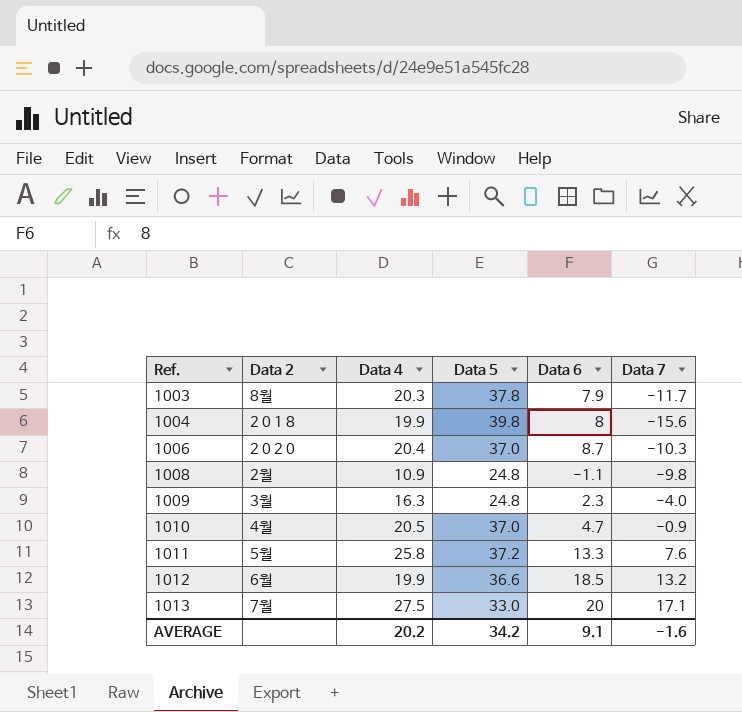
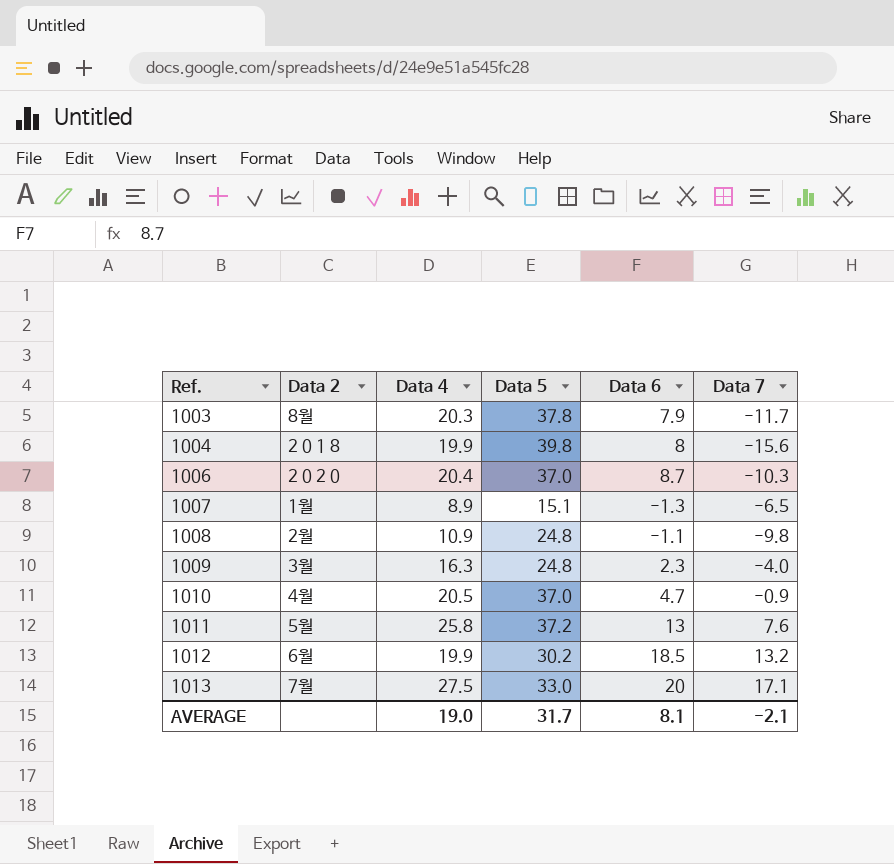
row 1007: none -> 1월 | 8.9 | 15.1 | -1.3 | -6.5
1011 | Data 6: 13.3 -> 13
1012 | Data 5: 36.6 -> 30.2
AVERAGE | Data 4: 20.2 -> 19.0
AVERAGE | Data 5: 34.2 -> 31.7
AVERAGE | Data 6: 9.1 -> 8.1
AVERAGE | Data 7: -1.6 -> -2.1

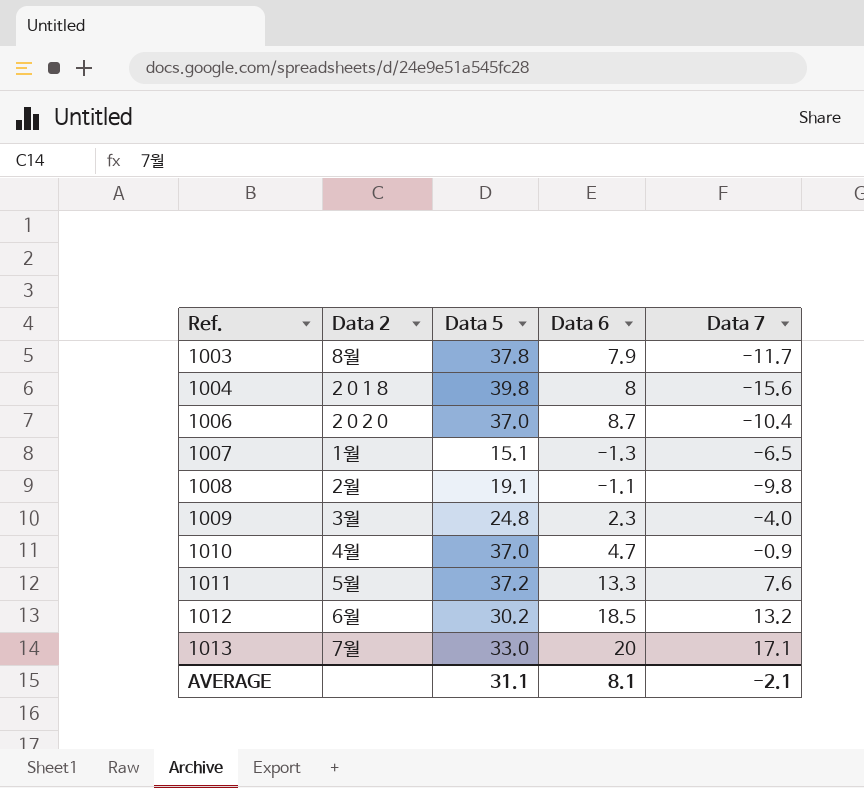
column Data 4 | position: 3 -> none
1006 | Data 7: -10.3 -> -10.4
1008 | Data 5: 24.8 -> 19.1
1011 | Data 6: 13 -> 13.3
AVERAGE | Data 5: 31.7 -> 31.1

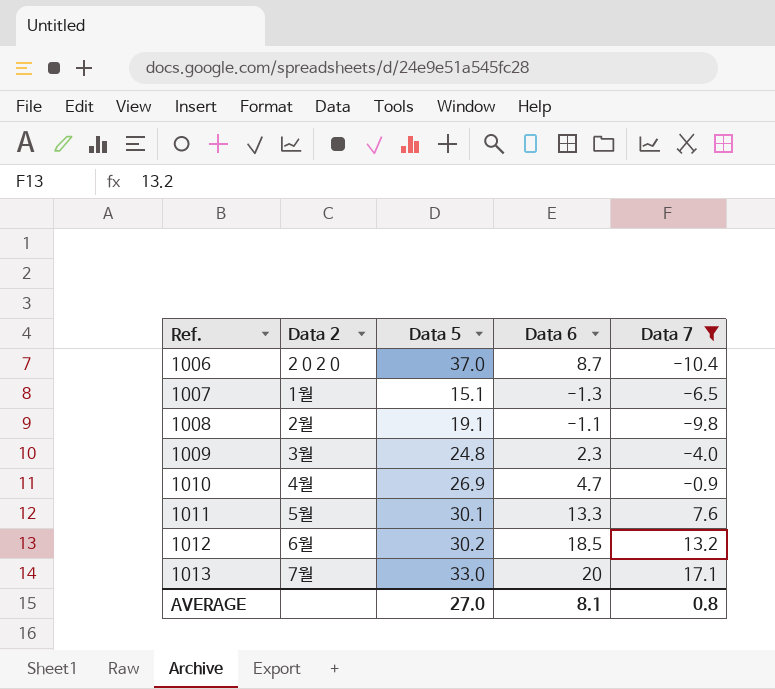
filter: none -> Data 7 >= -10.4
1010 | Data 5: 37.0 -> 26.9
1011 | Data 5: 37.2 -> 30.1
AVERAGE | Data 5: 31.1 -> 27.0
AVERAGE | Data 7: -2.1 -> 0.8

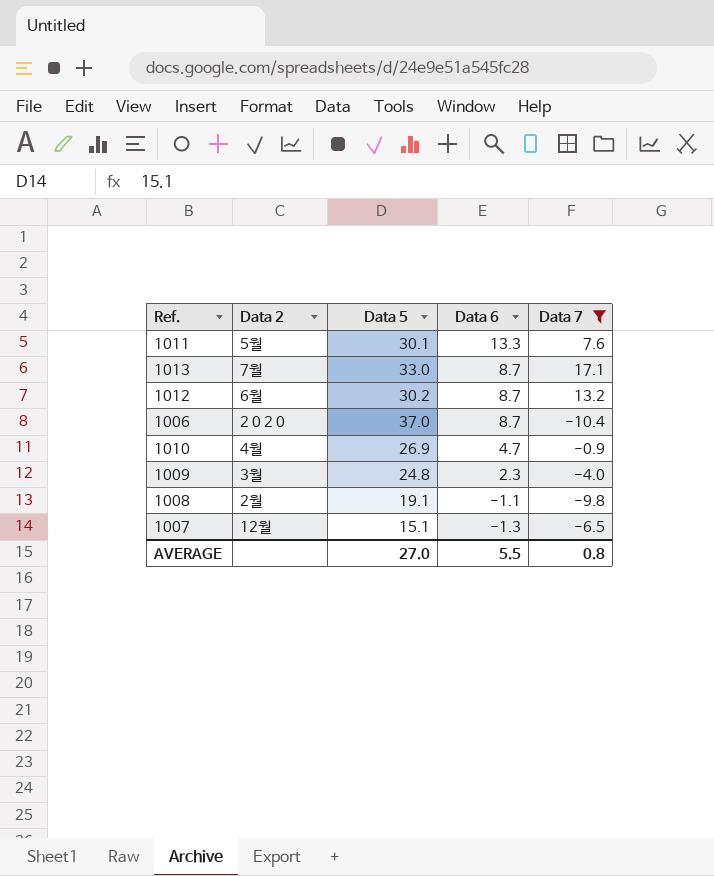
row order: Ref. ascending -> Data 6 descending
1013 | Data 6: 20 -> 8.7
1012 | Data 6: 18.5 -> 8.7
1007 | Data 2: 1월 -> 12월
AVERAGE | Data 6: 8.1 -> 5.5

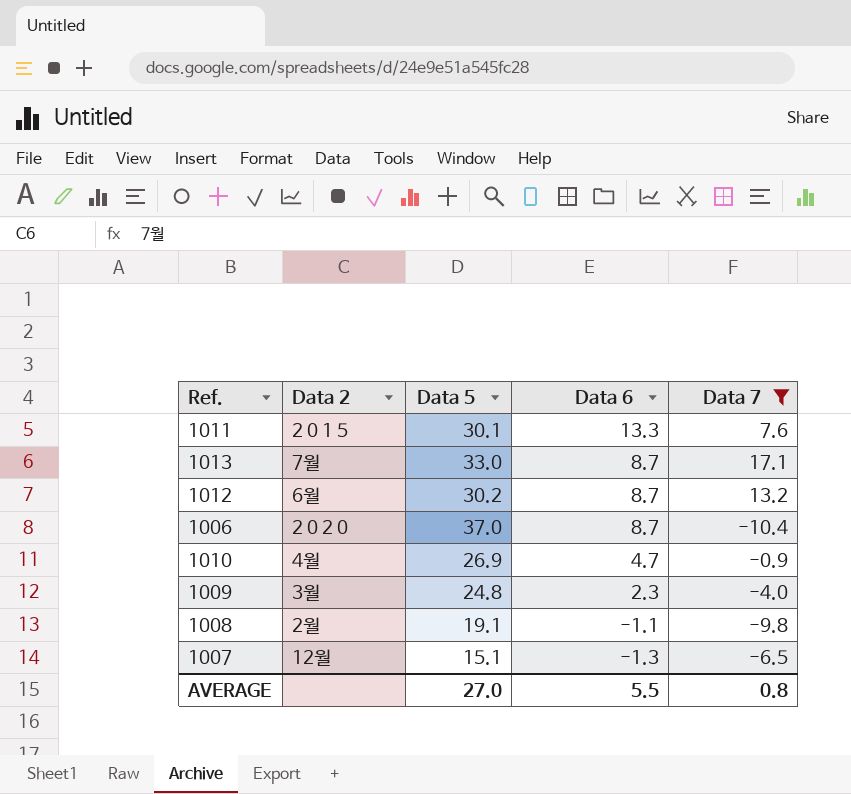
1011 | Data 2: 5월 -> 2 0 1 5

